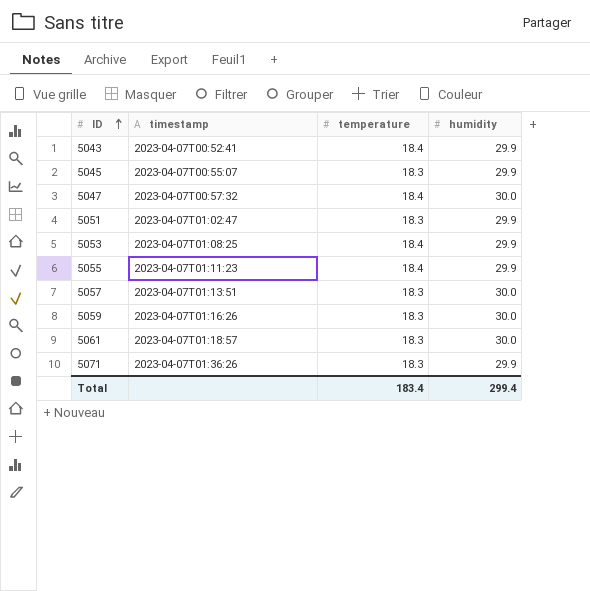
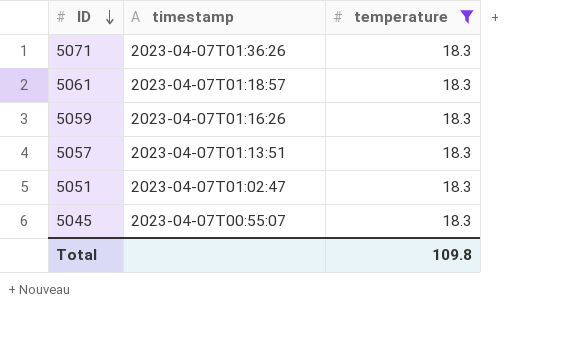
filter: none -> temperature = 18.3
row order: ID ascending -> ID descending
column humidity | position: 4 -> none
Total | temperature: 183.4 -> 109.8

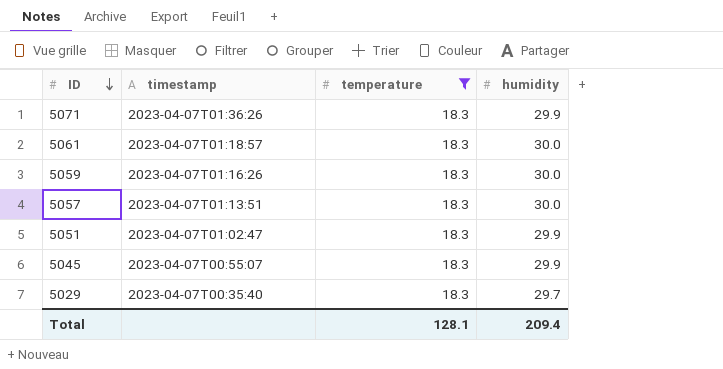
column humidity | position: none -> 4
row 5029: none -> 2023-04-07T00:35:40 | 18.3 | 29.7
Total | temperature: 109.8 -> 128.1

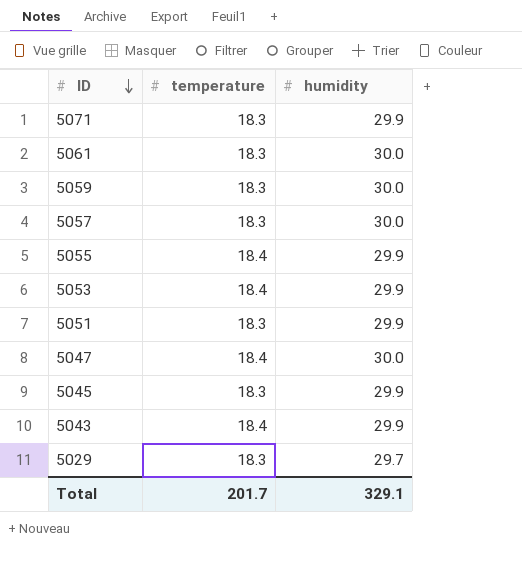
filter: temperature = 18.3 -> none
column timestamp | position: 2 -> none
Total | temperature: 128.1 -> 201.7
Total | humidity: 209.4 -> 329.1

